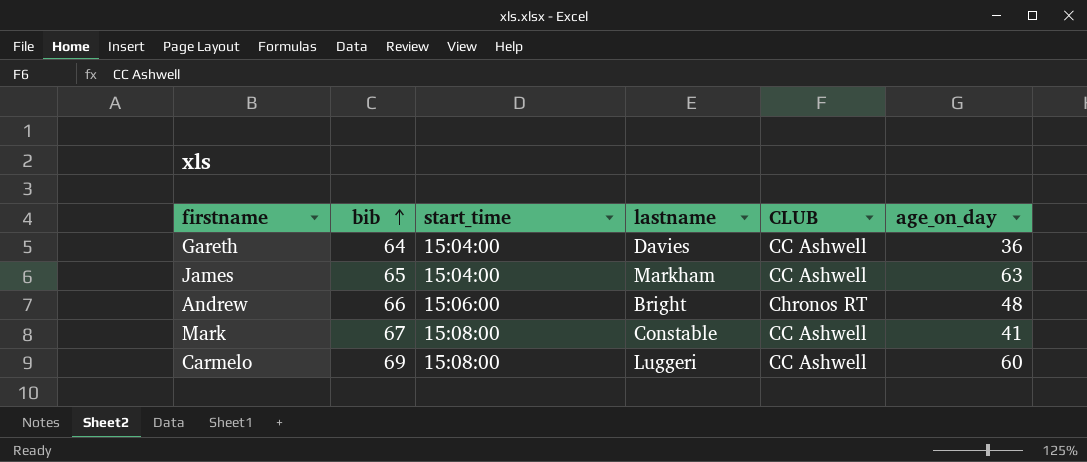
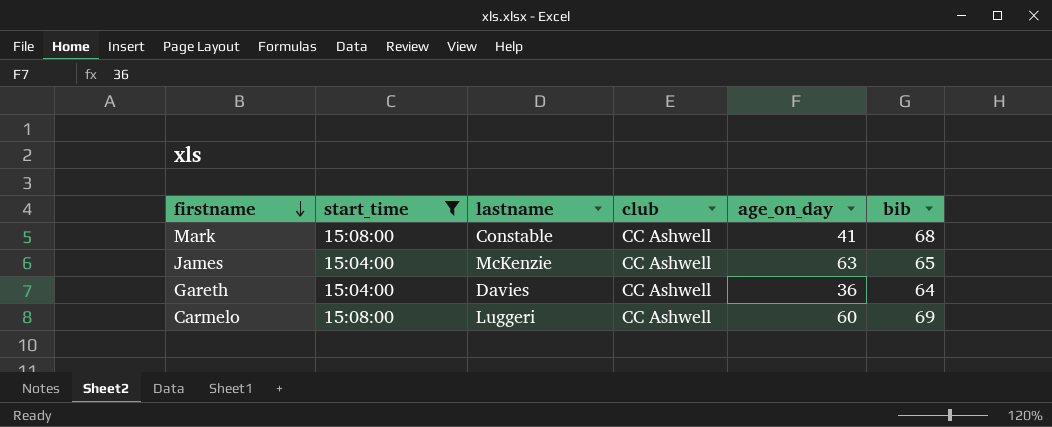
filter: none -> start_time != 15:06:00
row order: bib ascending -> firstname descending
column name: CLUB -> club
column bib | position: 2 -> 6
Mark | bib: 67 -> 68
James | lastname: Markham -> McKenzie

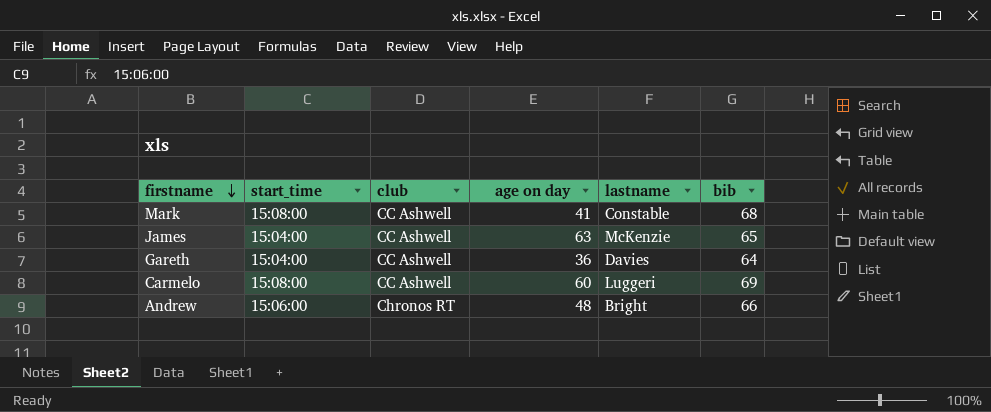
filter: start_time != 15:06:00 -> none
column name: age_on_day -> age on day
column lastname | position: 3 -> 5

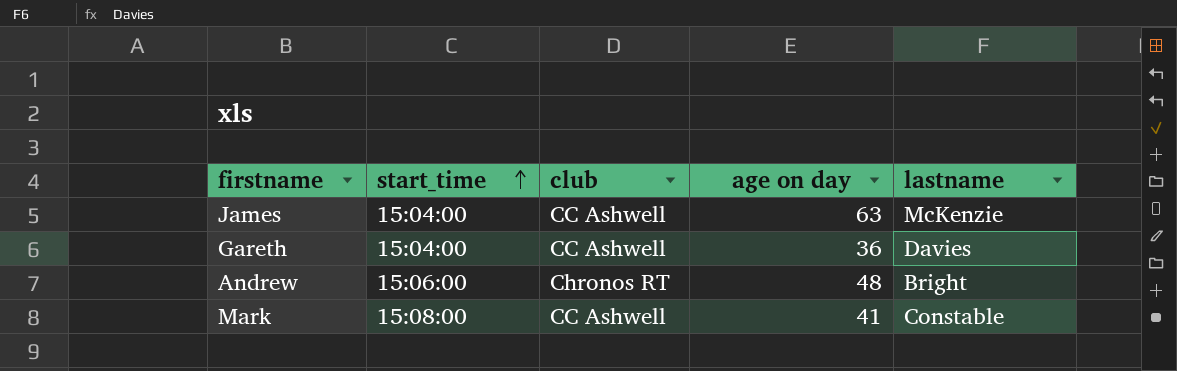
row order: firstname descending -> start_time ascending
column bib | position: 6 -> none
row Carmelo: 15:08:00 | CC Ashwell | 60 | Luggeri | 69 -> none

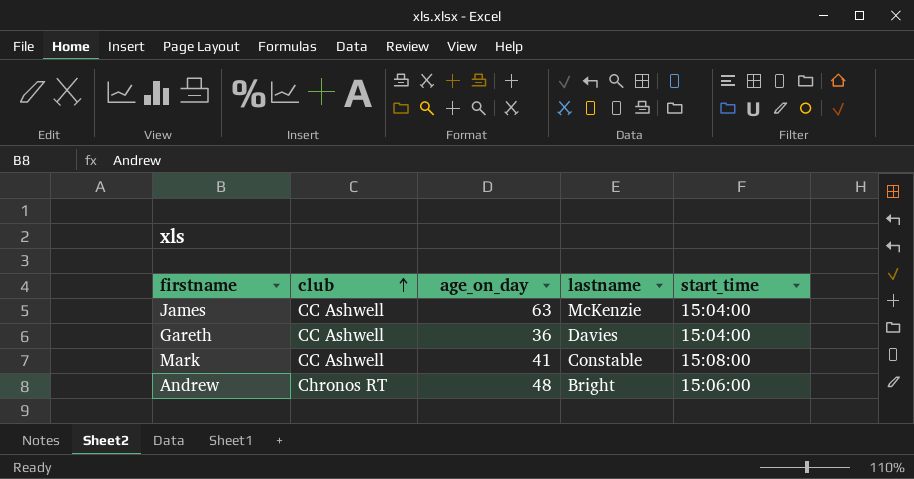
row order: start_time ascending -> club ascending
column name: age on day -> age_on_day
column start_time | position: 2 -> 5

